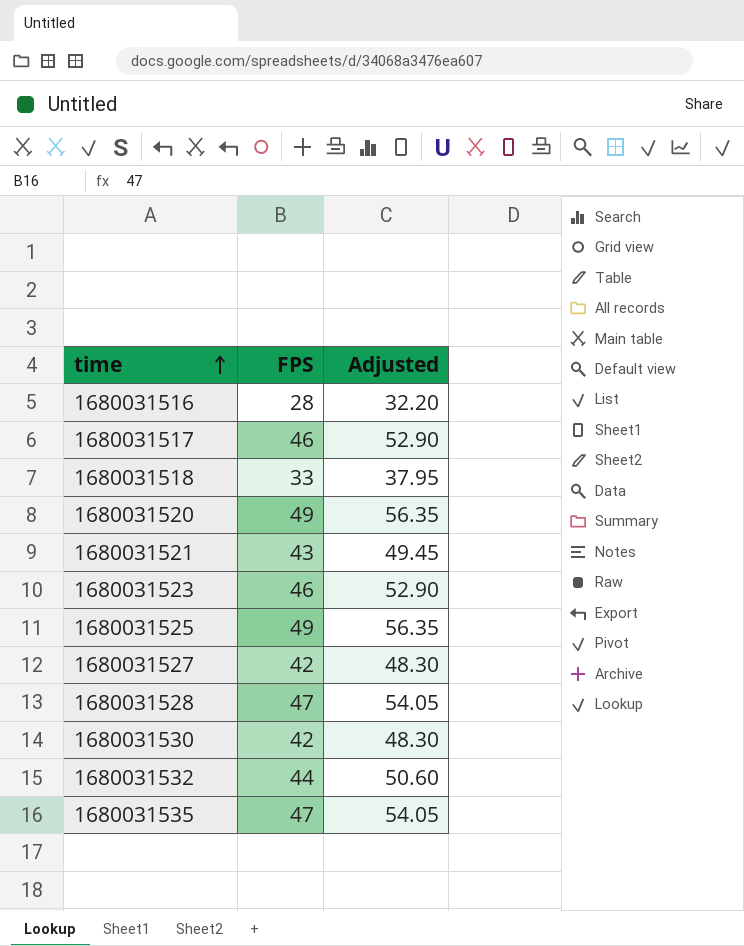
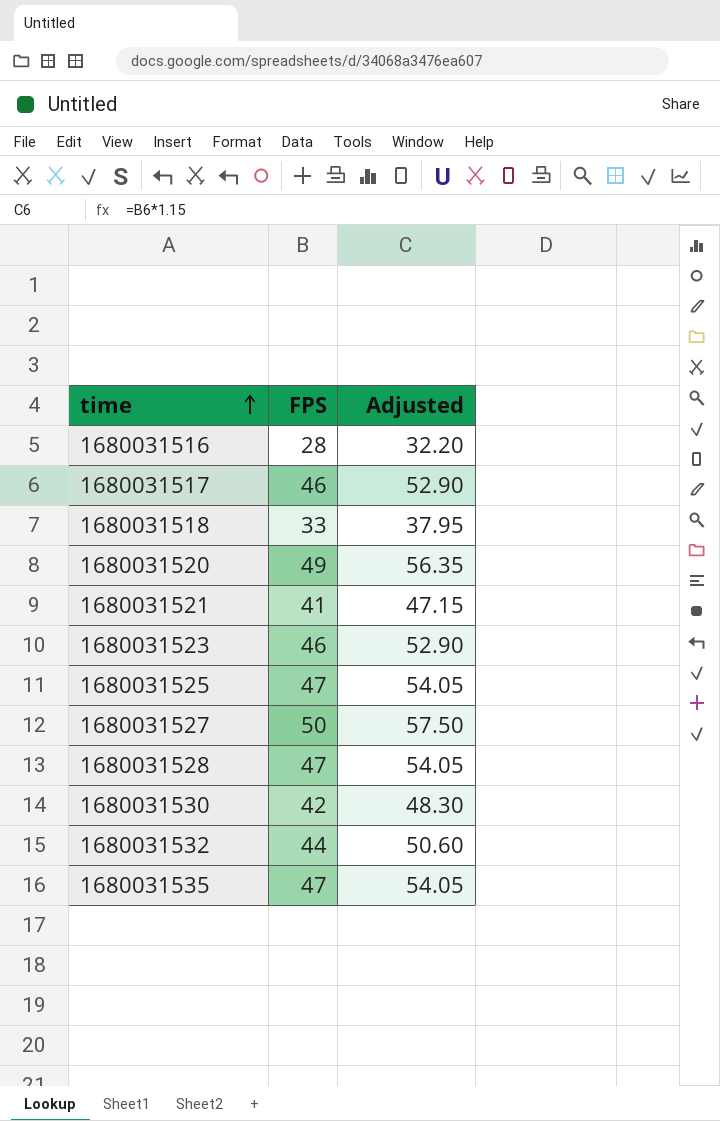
1680031521 | FPS: 43 -> 41
1680031521 | Adjusted: 49.45 -> 47.15
1680031525 | FPS: 49 -> 47
1680031525 | Adjusted: 56.35 -> 54.05
1680031527 | FPS: 42 -> 50
1680031527 | Adjusted: 48.30 -> 57.50

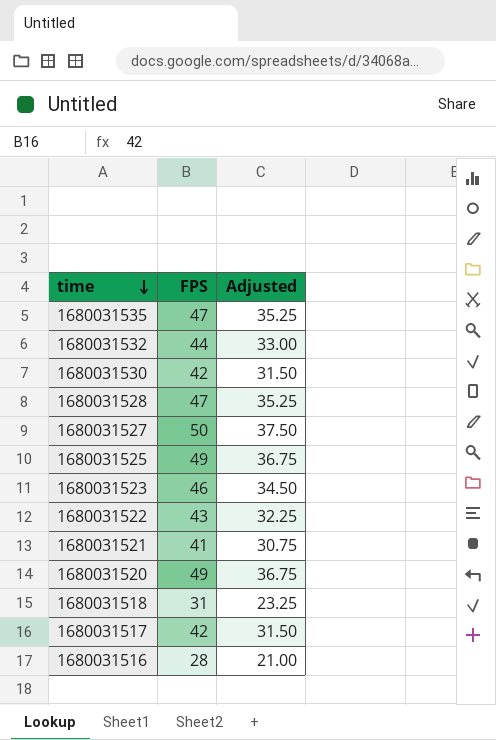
row order: time ascending -> time descending
column Adjusted | formula: [FPS] * 1.15 -> [FPS] * 0.75
1680031525 | FPS: 47 -> 49
row 1680031522: none -> 43 | 32.25
1680031518 | FPS: 33 -> 31
1680031517 | FPS: 46 -> 42

